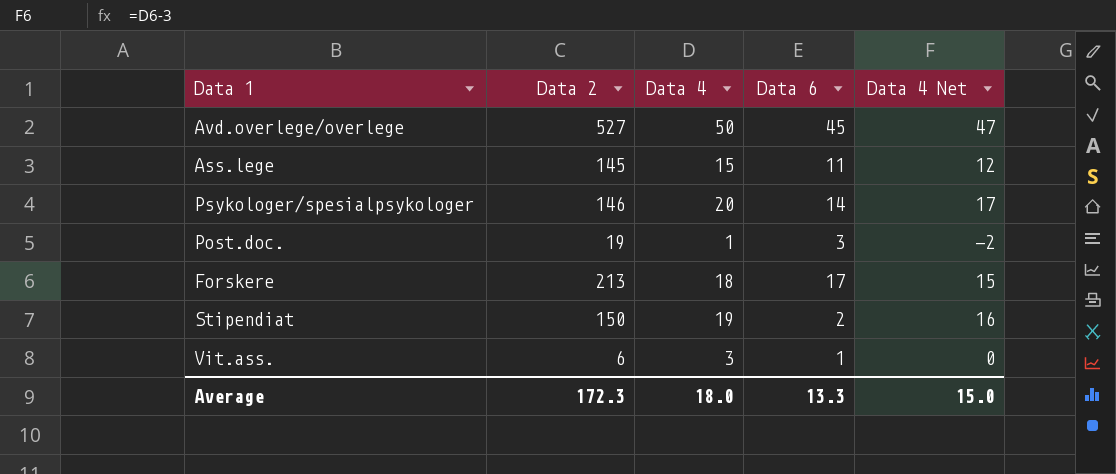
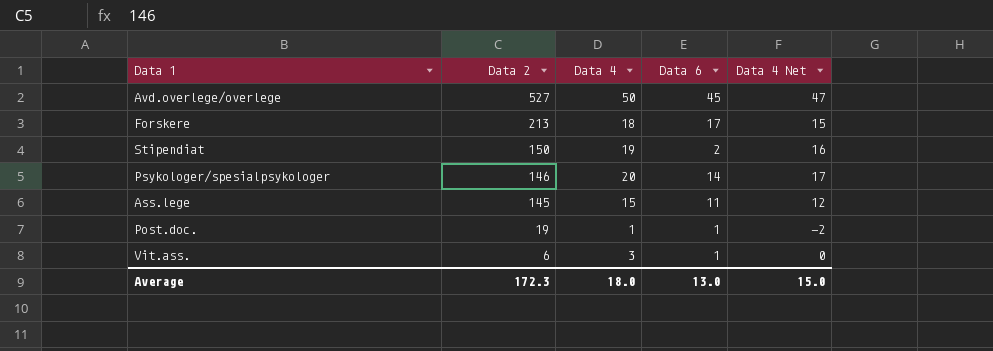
row order: none -> Data 2 descending
Post.doc. | Data 6: 3 -> 1
Average | Data 6: 13.3 -> 13.0

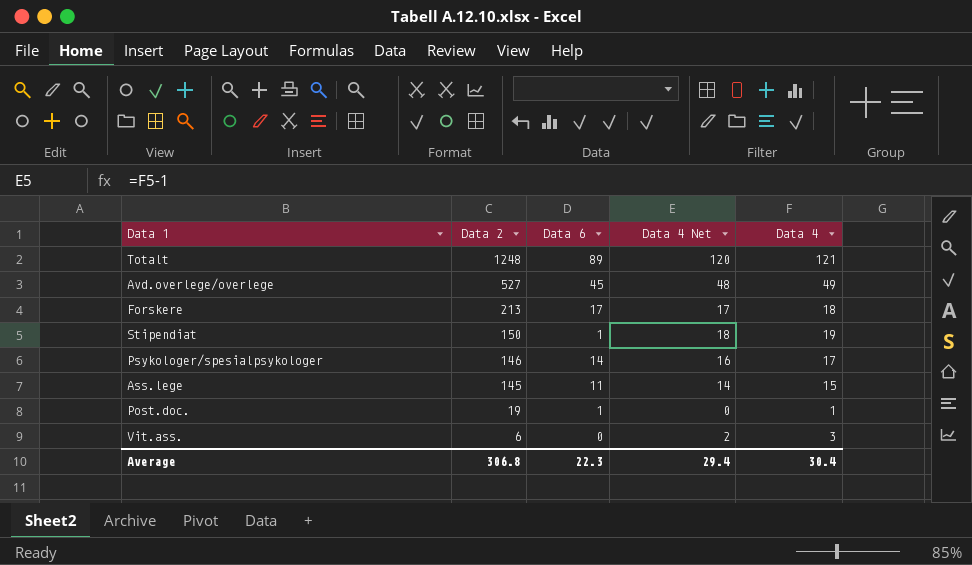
column Data 4 Net | formula: [Data 4] - 3 -> [Data 4] - 1
column Data 4 | position: 3 -> 5
row Totalt: none -> 1248 | 89 | 120 | 121
Avd.overlege/overlege | Data 4: 50 -> 49
Stipendiat | Data 6: 2 -> 1
Psykologer/spesialpsykologer | Data 4: 20 -> 17
Vit.ass. | Data 6: 1 -> 0
Average | Data 2: 172.3 -> 306.8
Average | Data 6: 13.0 -> 22.3
Average | Data 4 Net: 15.0 -> 29.4
Average | Data 4: 18.0 -> 30.4

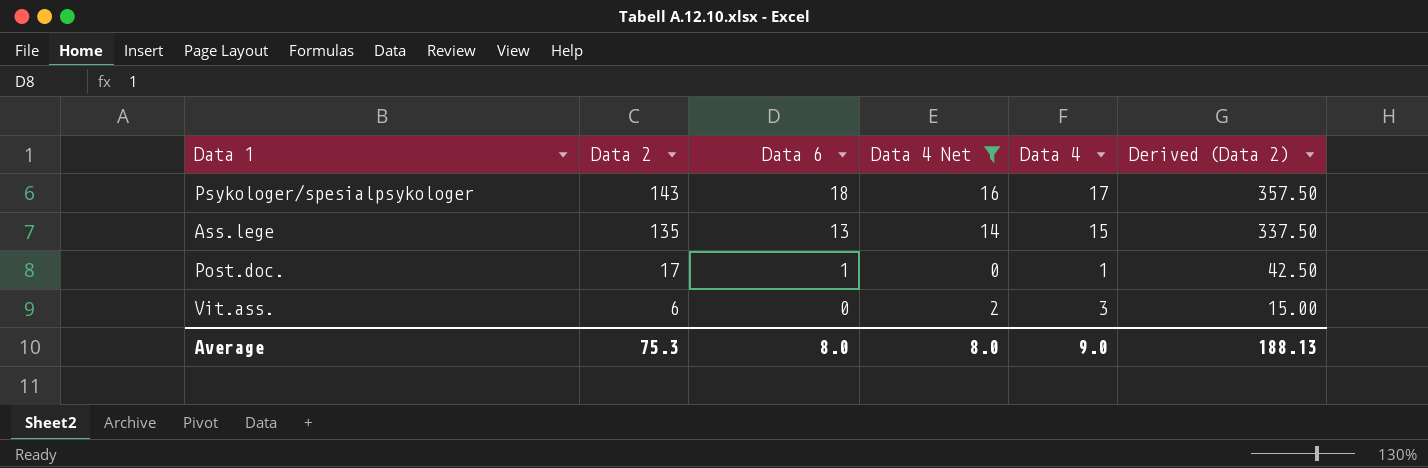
filter: none -> Data 4 Net <= 16
column Derived (Data 2) | formula: none -> [Data 2] * 2.5
Psykologer/spesialpsykologer | Data 2: 146 -> 143
Psykologer/spesialpsykologer | Data 6: 14 -> 18
Ass.lege | Data 2: 145 -> 135
Ass.lege | Data 6: 11 -> 13
Post.doc. | Data 2: 19 -> 17
Average | Data 2: 306.8 -> 75.3
Average | Data 6: 22.3 -> 8.0
Average | Data 4 Net: 29.4 -> 8.0
Average | Data 4: 30.4 -> 9.0

